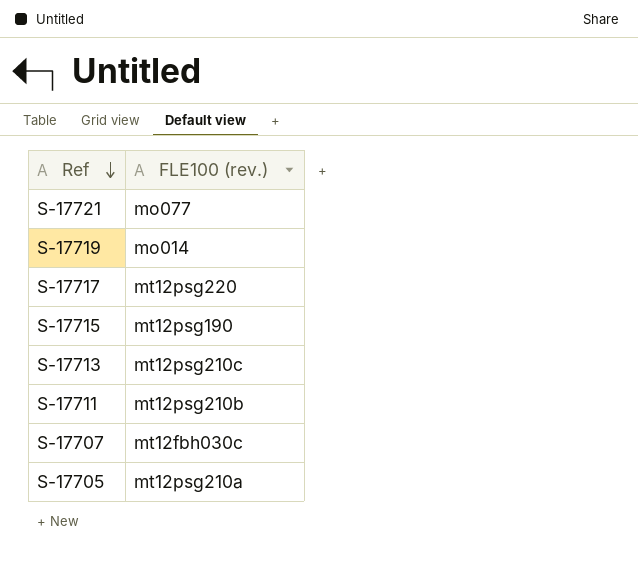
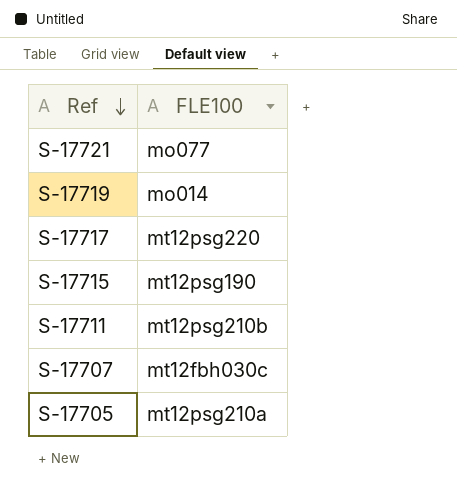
column name: FLE100 (rev.) -> FLE100
row S-17713: mt12psg210c -> none

